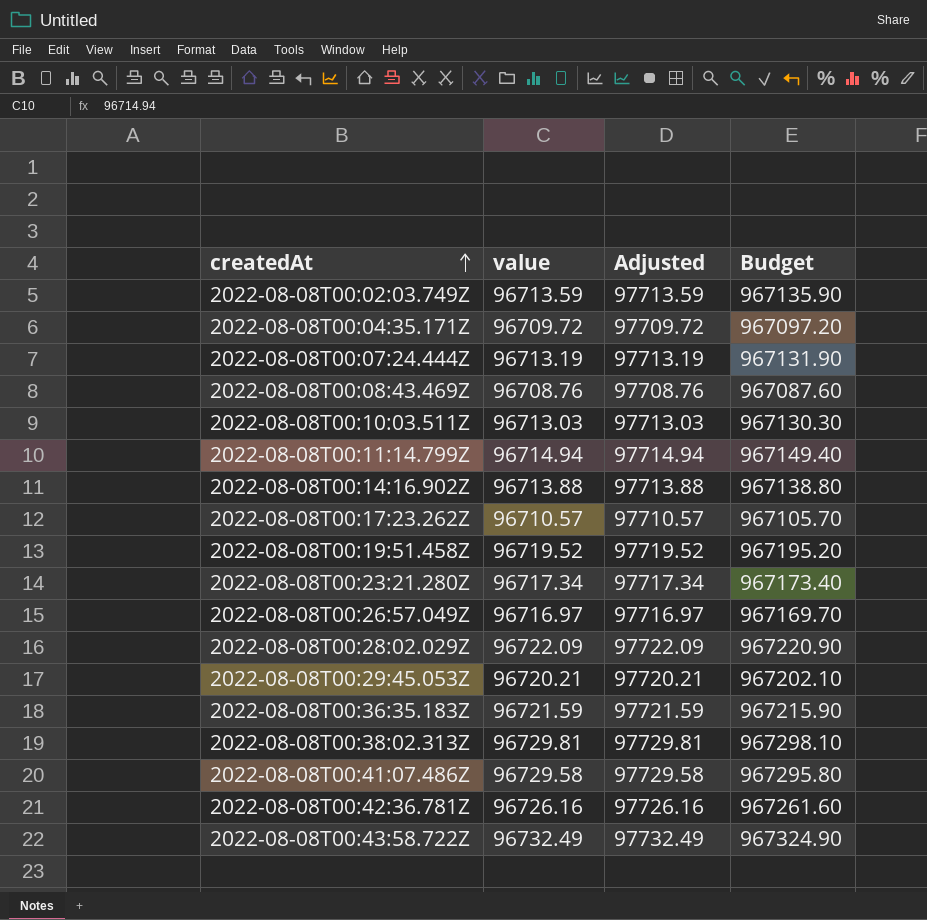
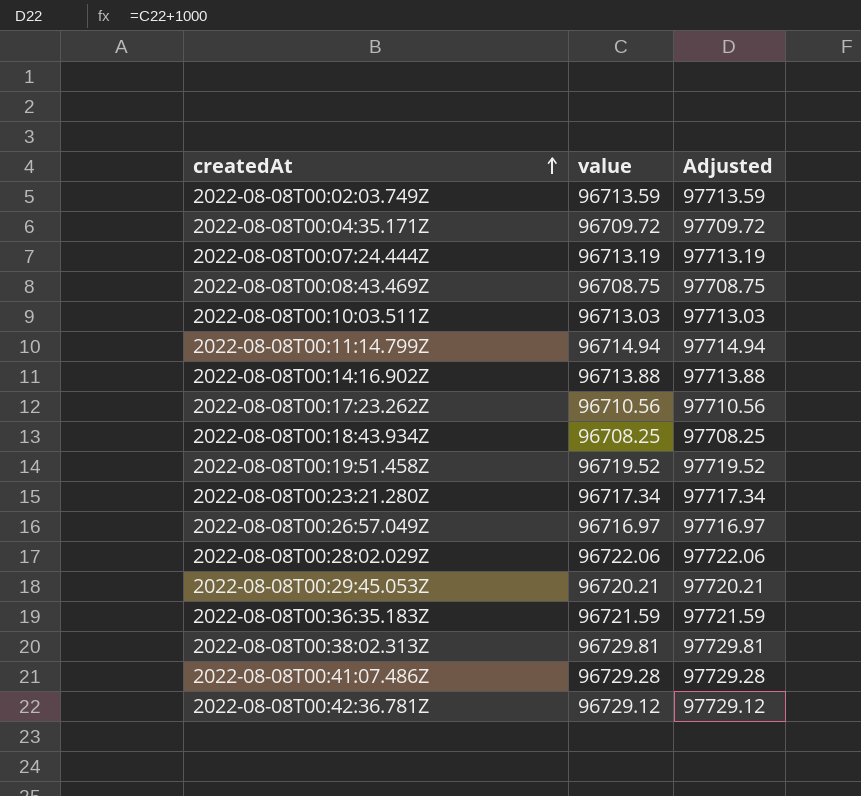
column Budget | formula: [value] * 10 -> none
row 2022-08-08T00:43:58.722Z: 96732.49 | 97732.49 | 967324.90 -> none
2022-08-08T00:08:43.469Z | value: 96708.76 -> 96708.75
2022-08-08T00:08:43.469Z | Adjusted: 97708.76 -> 97708.75
2022-08-08T00:17:23.262Z | value: 96710.57 -> 96710.56
2022-08-08T00:17:23.262Z | Adjusted: 97710.57 -> 97710.56
row 2022-08-08T00:18:43.934Z: none -> 96708.25 | 97708.25
2022-08-08T00:28:02.029Z | value: 96722.09 -> 96722.06
2022-08-08T00:28:02.029Z | Adjusted: 97722.09 -> 97722.06
2022-08-08T00:41:07.486Z | value: 96729.58 -> 96729.28
2022-08-08T00:41:07.486Z | Adjusted: 97729.58 -> 97729.28
2022-08-08T00:42:36.781Z | value: 96726.16 -> 96729.12
2022-08-08T00:42:36.781Z | Adjusted: 97726.16 -> 97729.12

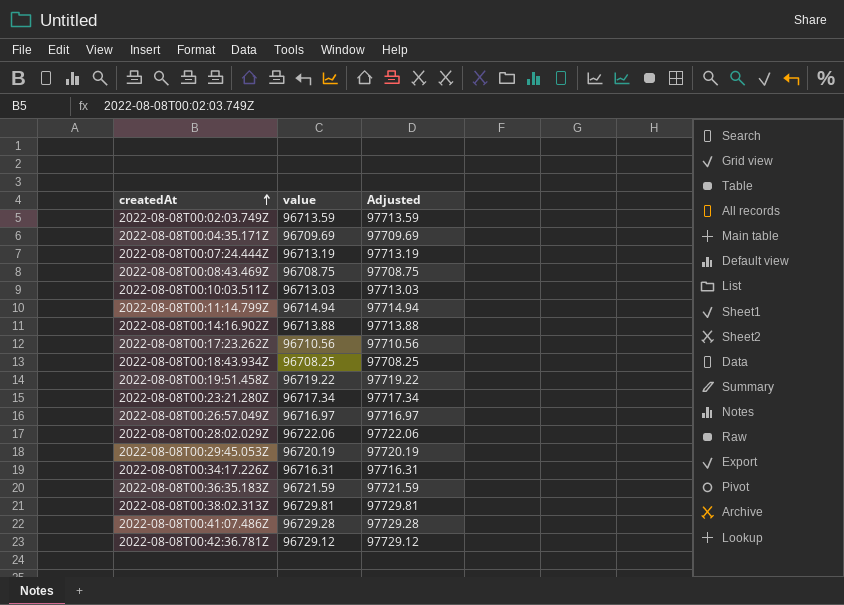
2022-08-08T00:04:35.171Z | value: 96709.72 -> 96709.69
2022-08-08T00:04:35.171Z | Adjusted: 97709.72 -> 97709.69
2022-08-08T00:19:51.458Z | value: 96719.52 -> 96719.22
2022-08-08T00:19:51.458Z | Adjusted: 97719.52 -> 97719.22
2022-08-08T00:29:45.053Z | value: 96720.21 -> 96720.19
2022-08-08T00:29:45.053Z | Adjusted: 97720.21 -> 97720.19
row 2022-08-08T00:34:17.226Z: none -> 96716.31 | 97716.31

